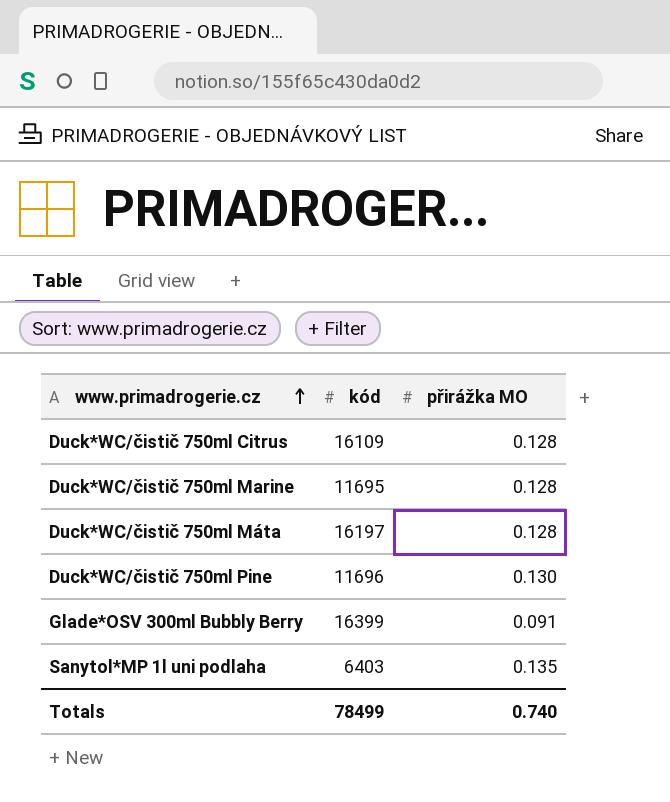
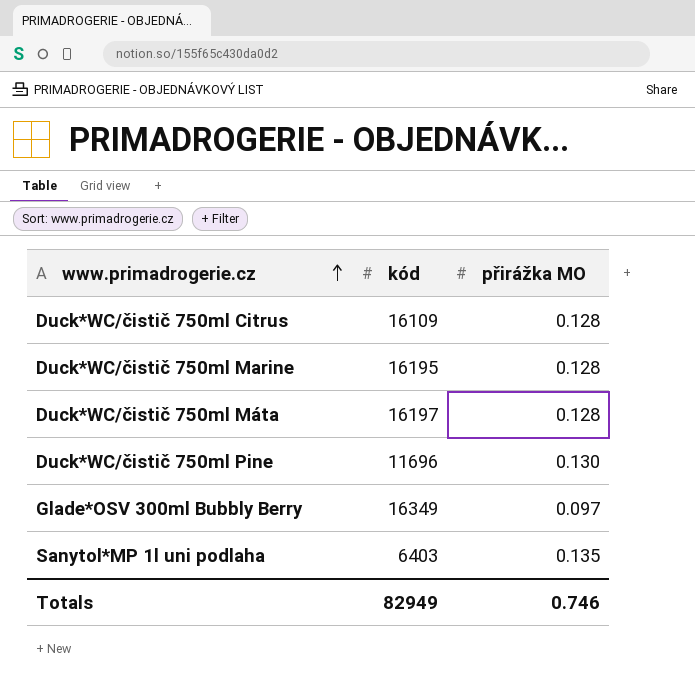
Duck*WC/čistič 750ml Marine | kód: 11695 -> 16195
Glade*OSV 300ml Bubbly Berry | kód: 16399 -> 16349
Glade*OSV 300ml Bubbly Berry | přirážka MO: 0.091 -> 0.097
Totals | kód: 78499 -> 82949
Totals | přirážka MO: 0.740 -> 0.746

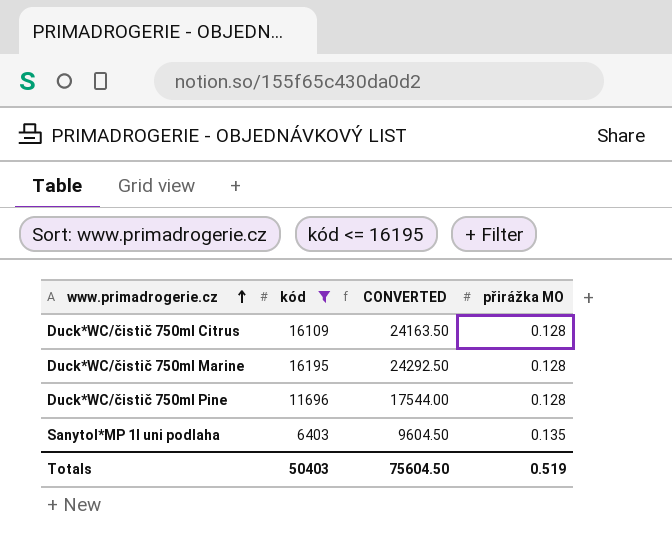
filter: none -> kód <= 16195
column CONVERTED | formula: none -> [kód] * 1.5
Duck*WC/čistič 750ml Pine | přirážka MO: 0.130 -> 0.128
Totals | kód: 82949 -> 50403
Totals | přirážka MO: 0.746 -> 0.519

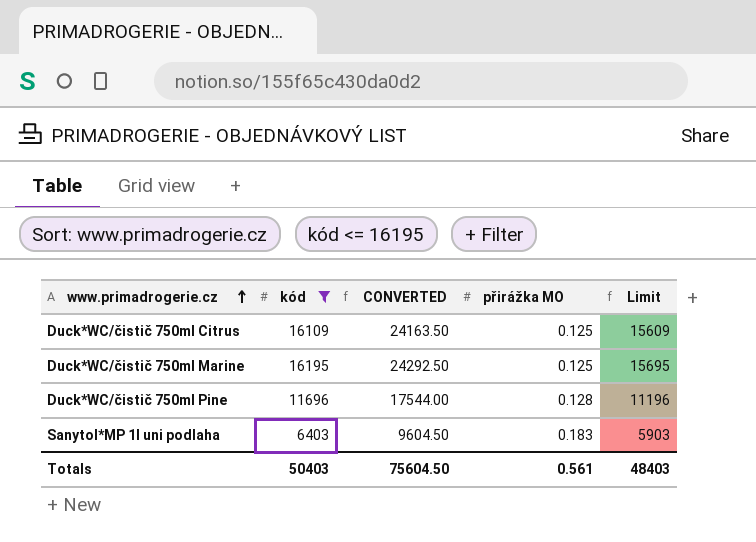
column Limit | formula: none -> [kód] - 500
Duck*WC/čistič 750ml Citrus | přirážka MO: 0.128 -> 0.125
Duck*WC/čistič 750ml Marine | přirážka MO: 0.128 -> 0.125
Sanytol*MP 1l uni podlaha | přirážka MO: 0.135 -> 0.183
Totals | přirážka MO: 0.519 -> 0.561

